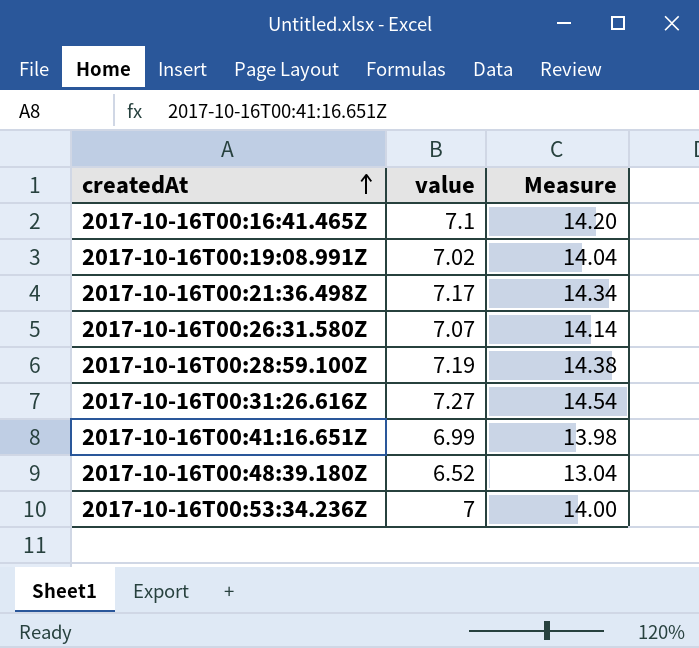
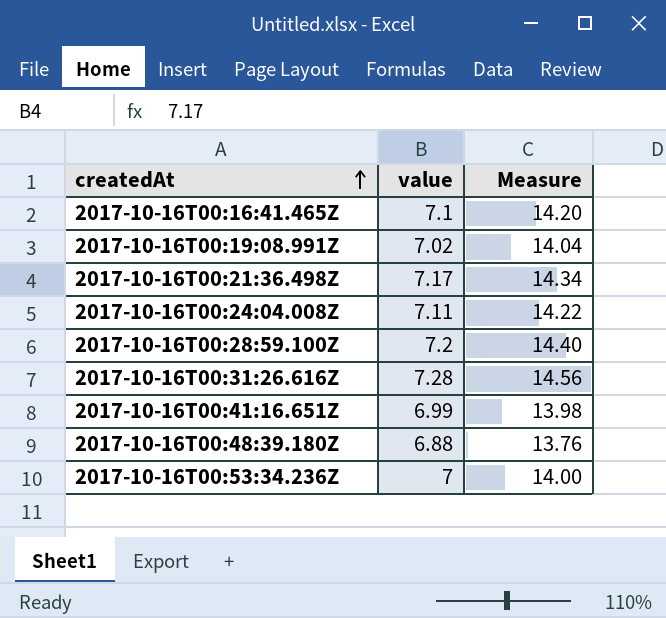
row 2017-10-16T00:26:31.580Z: 7.07 | 14.14 -> none
row 2017-10-16T00:24:04.008Z: none -> 7.11 | 14.22
2017-10-16T00:28:59.100Z | value: 7.19 -> 7.2
2017-10-16T00:28:59.100Z | Measure: 14.38 -> 14.40
2017-10-16T00:31:26.616Z | value: 7.27 -> 7.28
2017-10-16T00:31:26.616Z | Measure: 14.54 -> 14.56
2017-10-16T00:48:39.180Z | value: 6.52 -> 6.88
2017-10-16T00:48:39.180Z | Measure: 13.04 -> 13.76

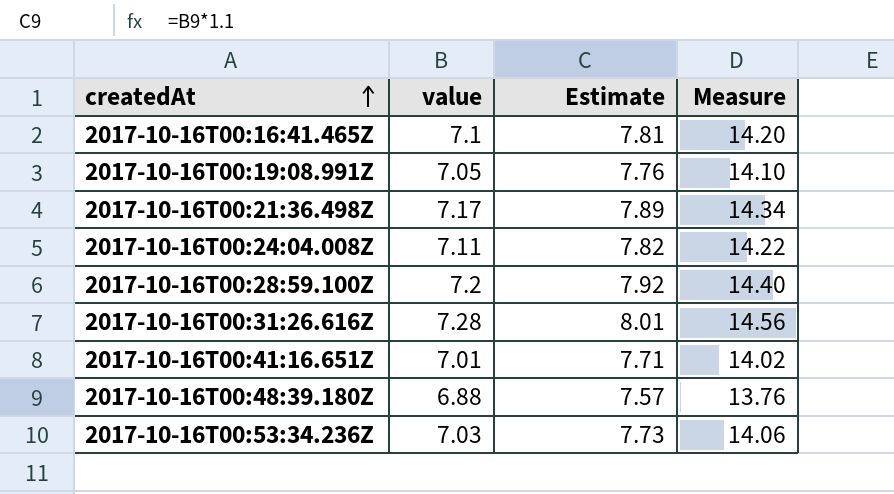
column Estimate | formula: none -> [value] * 1.1
2017-10-16T00:19:08.991Z | value: 7.02 -> 7.05
2017-10-16T00:19:08.991Z | Measure: 14.04 -> 14.10
2017-10-16T00:41:16.651Z | value: 6.99 -> 7.01
2017-10-16T00:41:16.651Z | Measure: 13.98 -> 14.02
2017-10-16T00:53:34.236Z | value: 7 -> 7.03
2017-10-16T00:53:34.236Z | Measure: 14.00 -> 14.06

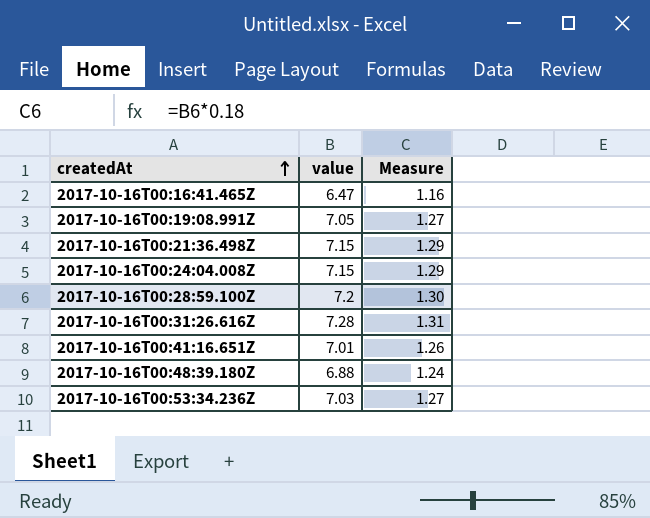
column Estimate | formula: [value] * 1.1 -> none
column Measure | formula: [value] * 2 -> [value] * 0.18
2017-10-16T00:16:41.465Z | value: 7.1 -> 6.47
2017-10-16T00:21:36.498Z | value: 7.17 -> 7.15
2017-10-16T00:24:04.008Z | value: 7.11 -> 7.15

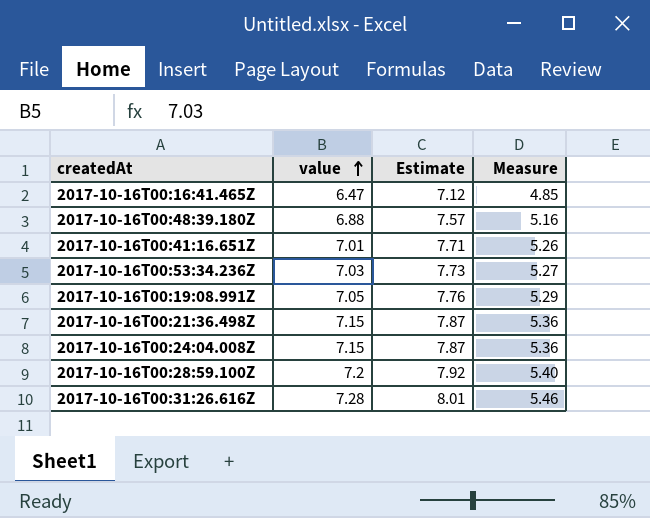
row order: createdAt ascending -> value ascending
column Estimate | formula: none -> [value] * 1.1
column Measure | formula: [value] * 0.18 -> [value] * 0.75

